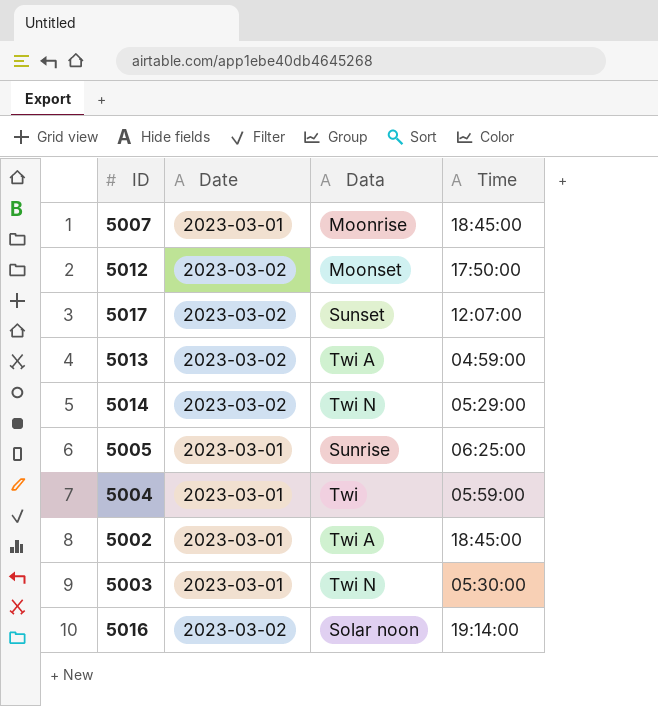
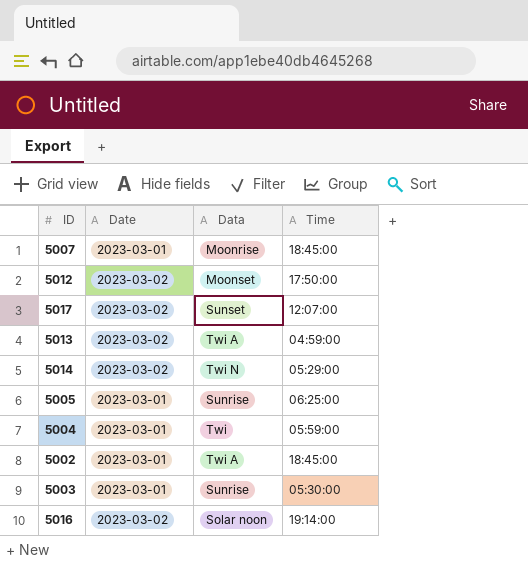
5003 | Data: Twi N -> Sunrise

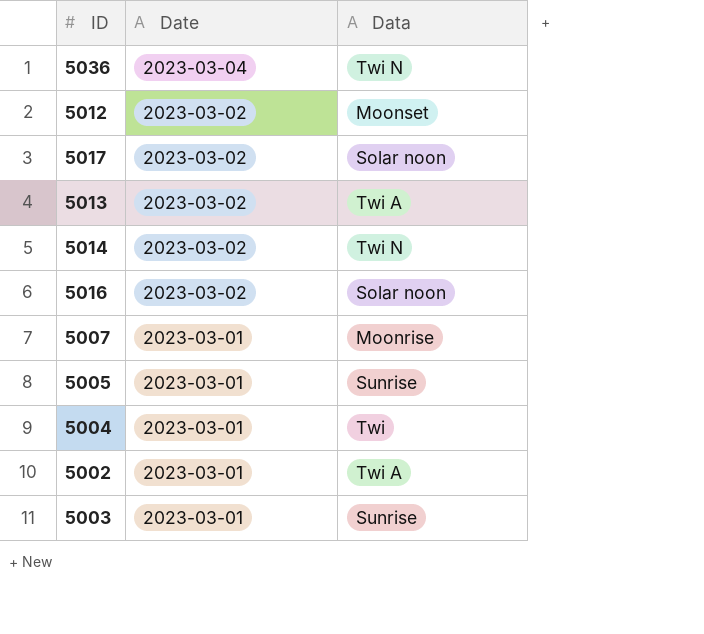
row order: none -> Date descending
column Time | position: 4 -> none
row 5036: none -> 2023-03-04 | Twi N
5017 | Data: Sunset -> Solar noon

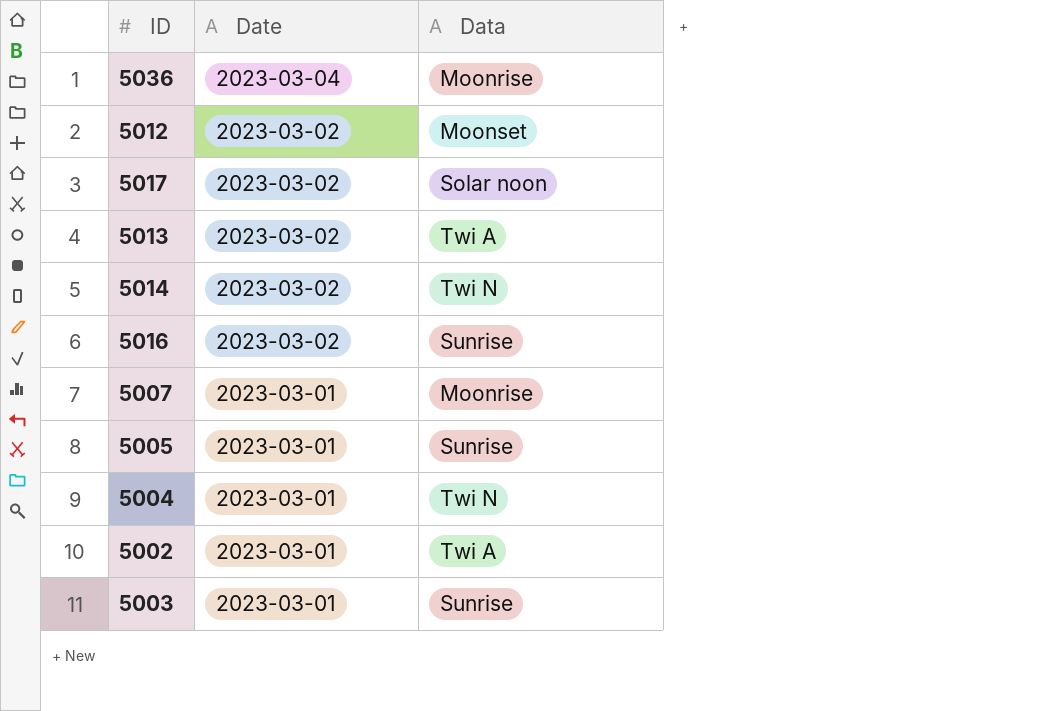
5036 | Data: Twi N -> Moonrise
5016 | Data: Solar noon -> Sunrise
5004 | Data: Twi -> Twi N

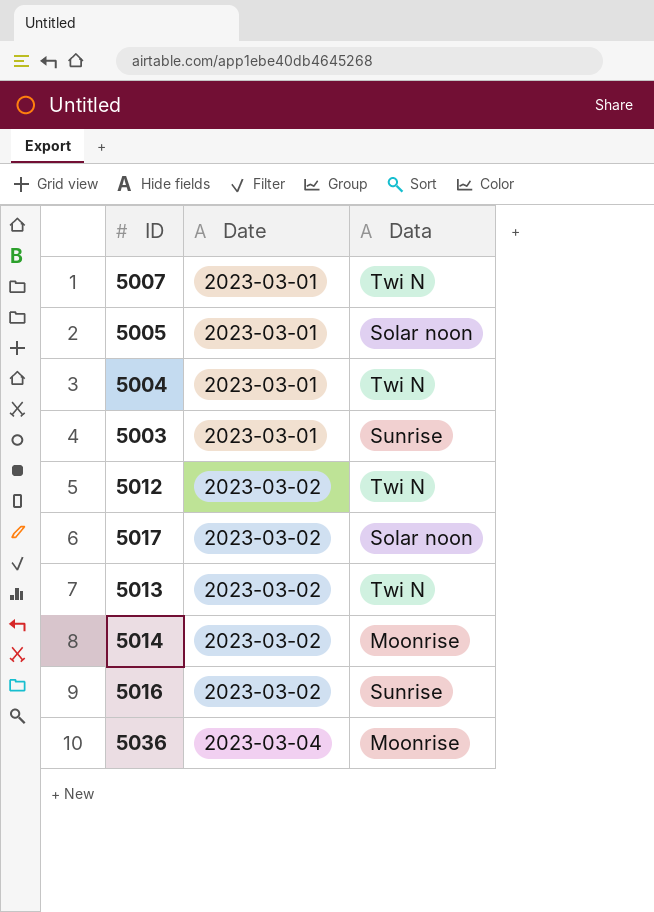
row order: Date descending -> Date ascending
row 5002: 2023-03-01 | Twi A -> none
5007 | Data: Moonrise -> Twi N
5005 | Data: Sunrise -> Solar noon
5012 | Data: Moonset -> Twi N
5013 | Data: Twi A -> Twi N
5014 | Data: Twi N -> Moonrise

